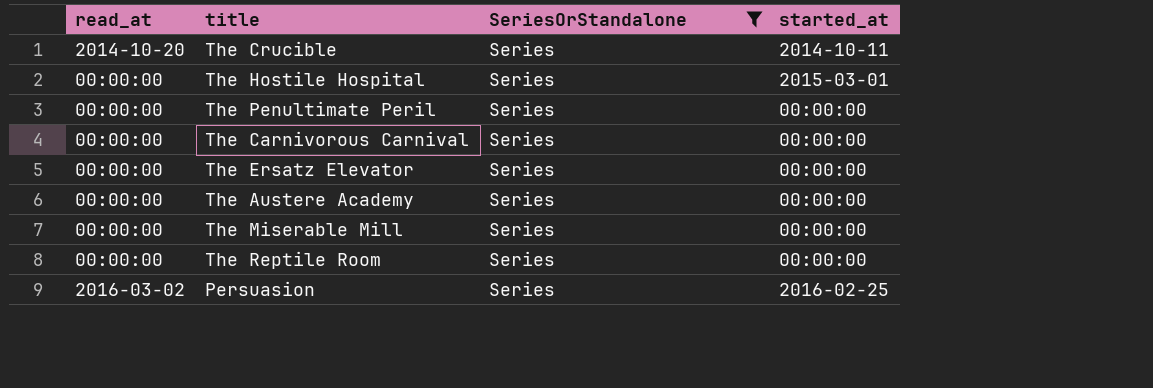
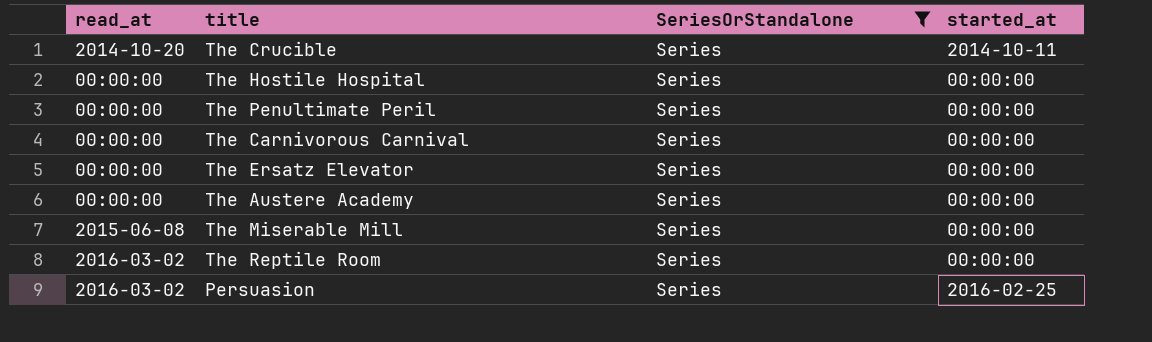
The Hostile Hospital | started_at: 2015-03-01 -> 00:00:00
The Miserable Mill | read_at: 00:00:00 -> 2015-06-08
The Reptile Room | read_at: 00:00:00 -> 2016-03-02

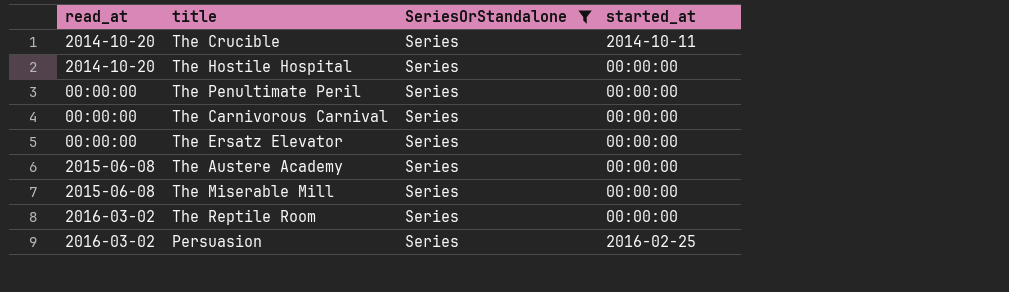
The Hostile Hospital | read_at: 00:00:00 -> 2014-10-20
The Austere Academy | read_at: 00:00:00 -> 2015-06-08

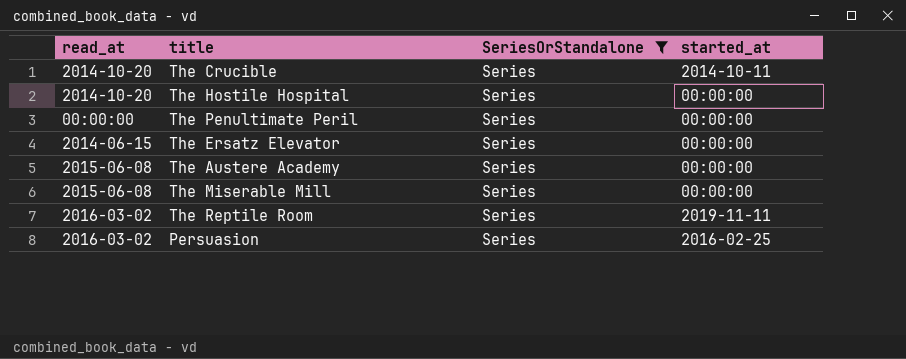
row The Carnivorous Carnival: 00:00:00 | Series | 00:00:00 -> none
The Ersatz Elevator | read_at: 00:00:00 -> 2014-06-15
The Reptile Room | started_at: 00:00:00 -> 2019-11-11

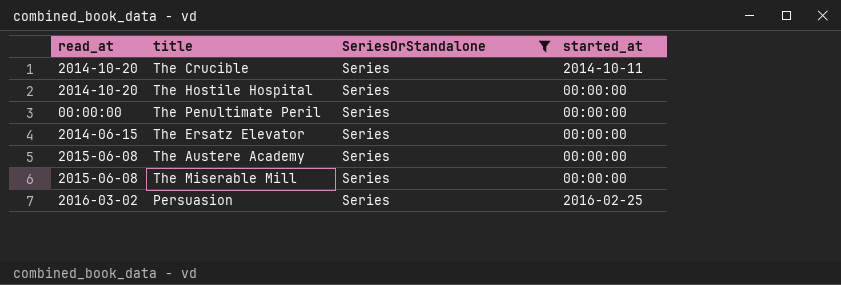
row The Reptile Room: 2016-03-02 | Series | 2019-11-11 -> none

